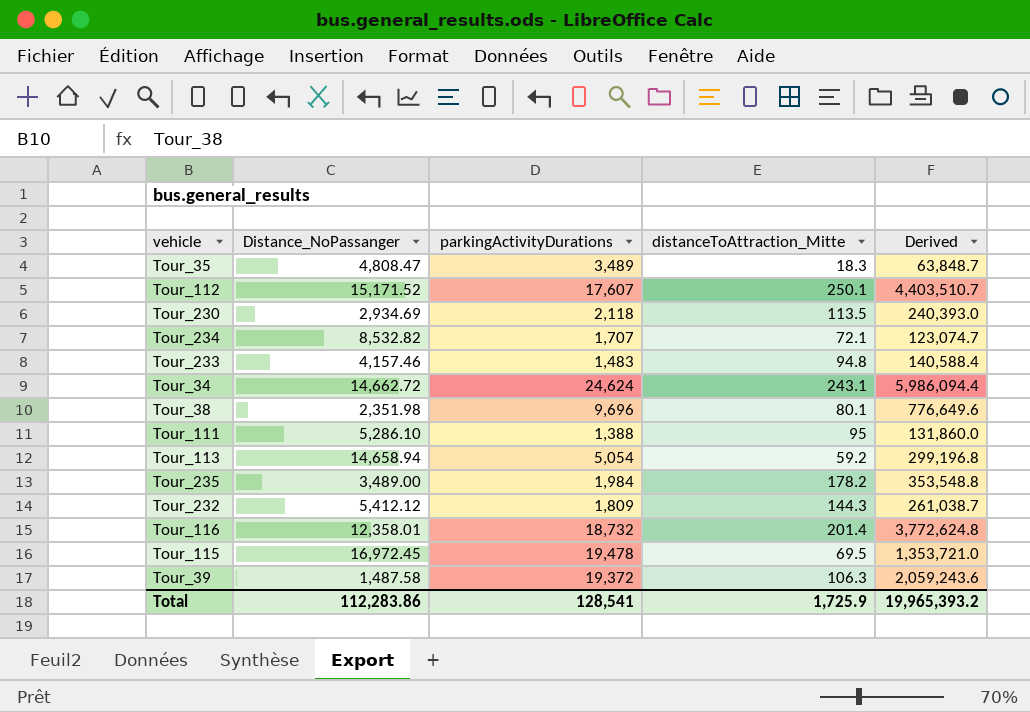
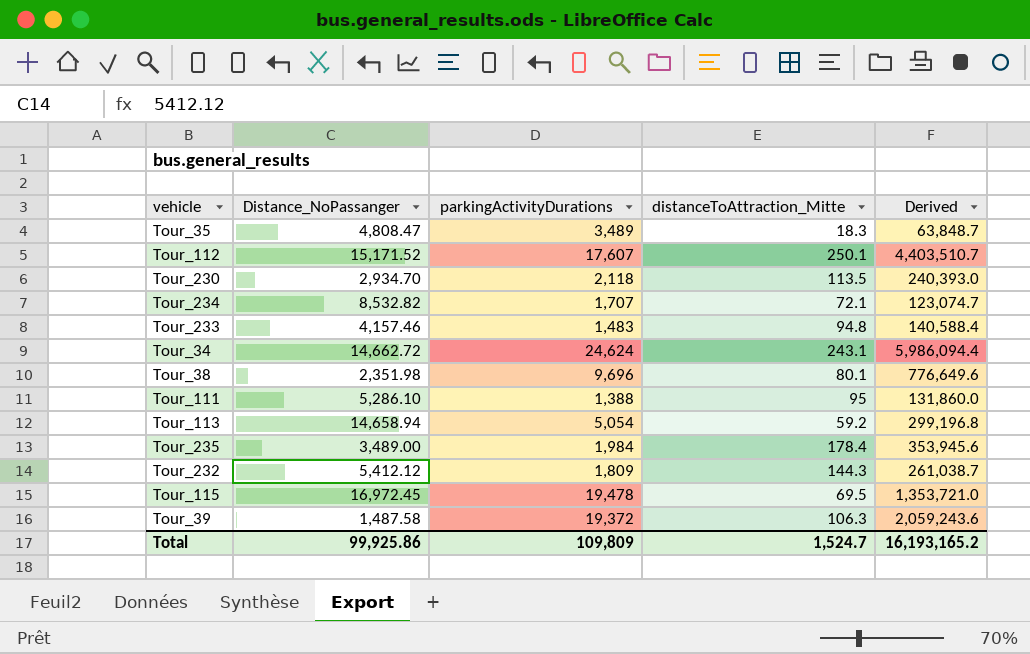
row Tour_116: 12,358.01 | 18,732 | 201.4 | 3,772,624.8 -> none
Tour_230 | Distance_NoPassanger: 2,934.69 -> 2,934.70
Tour_235 | distanceToAttraction_Mitte: 178.2 -> 178.4
Tour_235 | Derived: 353,548.8 -> 353,945.6
Total | Distance_NoPassanger: 112,283.86 -> 99,925.86
Total | parkingActivityDurations: 128,541 -> 109,809
Total | distanceToAttraction_Mitte: 1,725.9 -> 1,524.7
Total | Derived: 19,965,393.2 -> 16,193,165.2

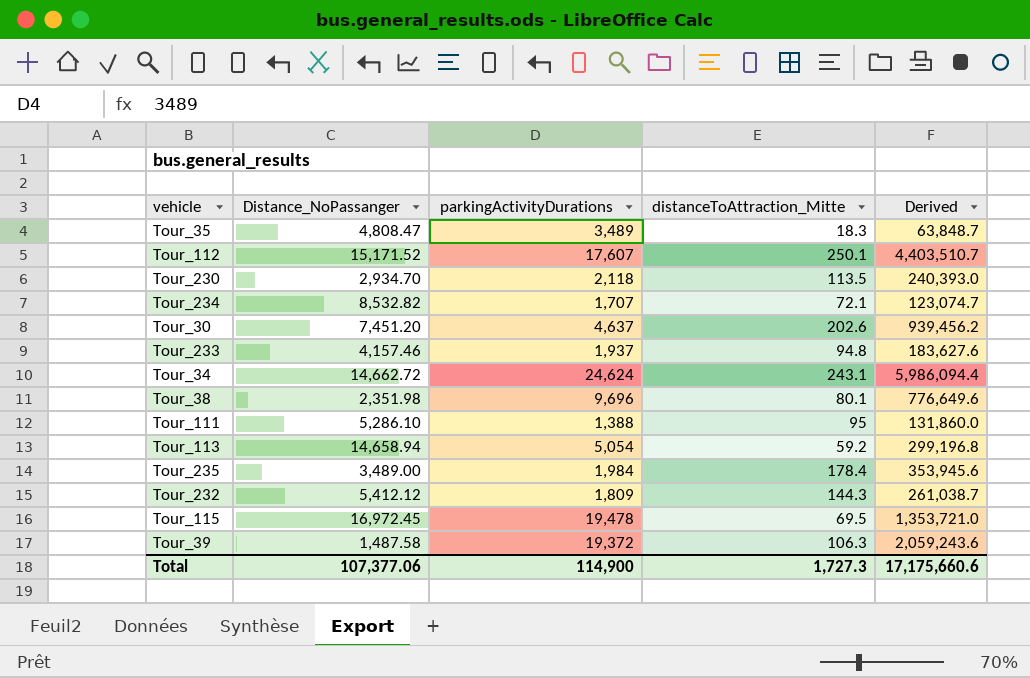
row Tour_30: none -> 7,451.20 | 4,637 | 202.6 | 939,456.2
Tour_233 | parkingActivityDurations: 1,483 -> 1,937
Tour_233 | Derived: 140,588.4 -> 183,627.6
Total | Distance_NoPassanger: 99,925.86 -> 107,377.06
Total | parkingActivityDurations: 109,809 -> 114,900
Total | distanceToAttraction_Mitte: 1,524.7 -> 1,727.3
Total | Derived: 16,193,165.2 -> 17,175,660.6

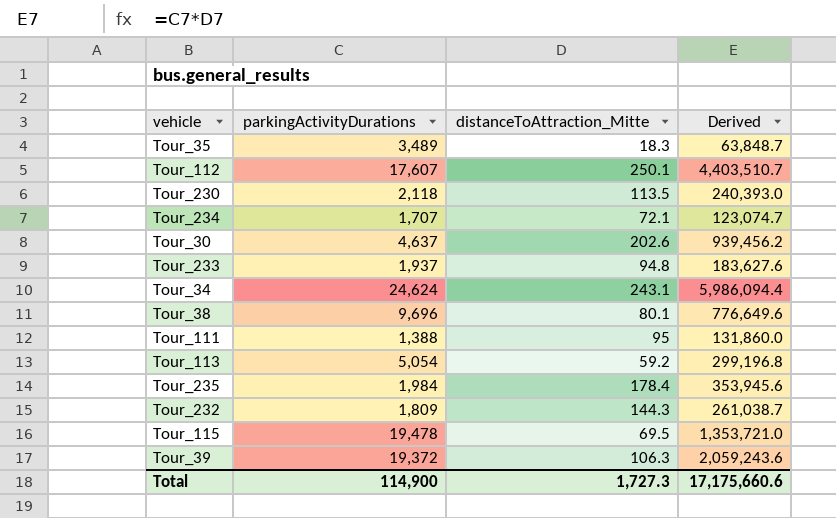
column Distance_NoPassanger | position: 2 -> none

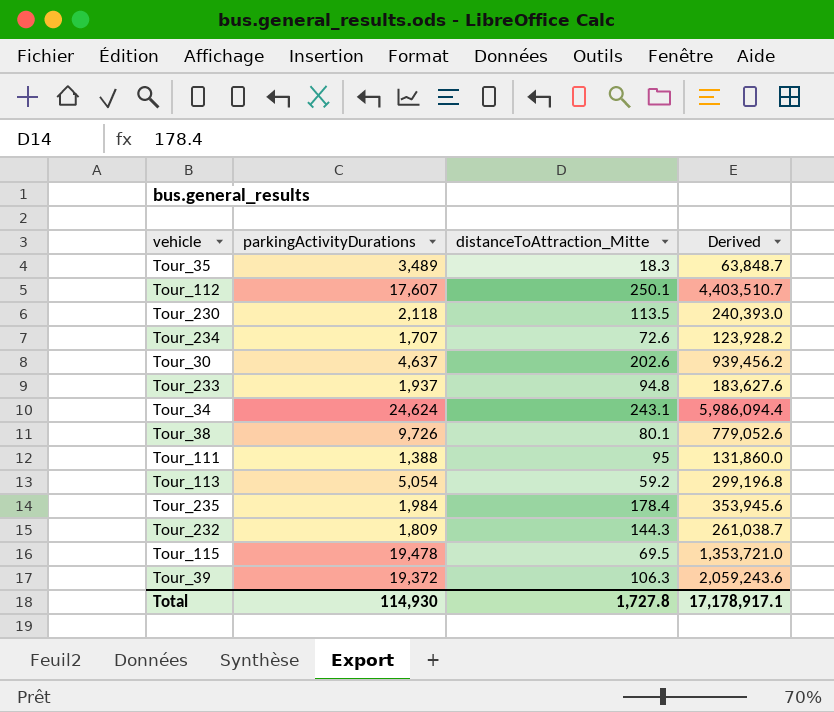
Tour_234 | distanceToAttraction_Mitte: 72.1 -> 72.6
Tour_234 | Derived: 123,074.7 -> 123,928.2
Tour_38 | parkingActivityDurations: 9,696 -> 9,726
Tour_38 | Derived: 776,649.6 -> 779,052.6
Total | parkingActivityDurations: 114,900 -> 114,930
Total | distanceToAttraction_Mitte: 1,727.3 -> 1,727.8
Total | Derived: 17,175,660.6 -> 17,178,917.1

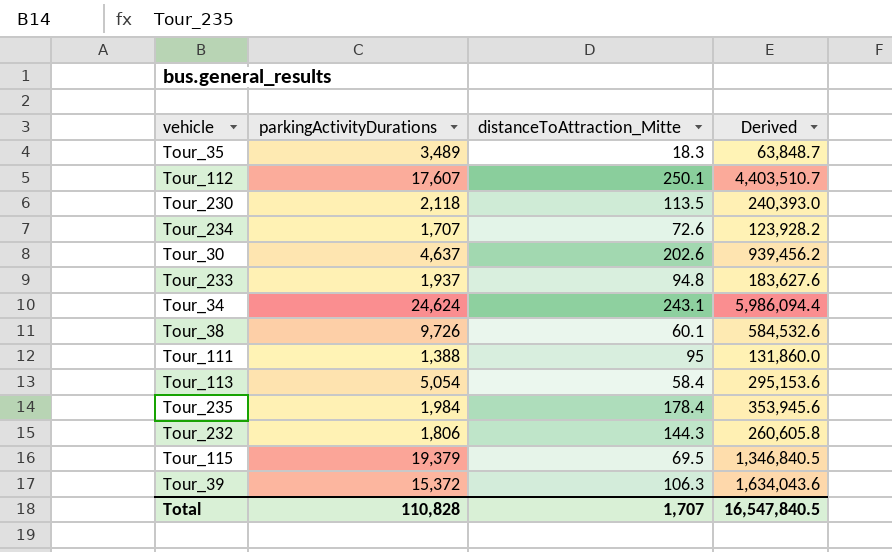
Tour_38 | distanceToAttraction_Mitte: 80.1 -> 60.1
Tour_38 | Derived: 779,052.6 -> 584,532.6
Tour_113 | distanceToAttraction_Mitte: 59.2 -> 58.4
Tour_113 | Derived: 299,196.8 -> 295,153.6
Tour_232 | parkingActivityDurations: 1,809 -> 1,806
Tour_232 | Derived: 261,038.7 -> 260,605.8
Tour_115 | parkingActivityDurations: 19,478 -> 19,379
Tour_115 | Derived: 1,353,721.0 -> 1,346,840.5
Tour_39 | parkingActivityDurations: 19,372 -> 15,372
Tour_39 | Derived: 2,059,243.6 -> 1,634,043.6
Total | parkingActivityDurations: 114,930 -> 110,828
Total | distanceToAttraction_Mitte: 1,727.8 -> 1,707
Total | Derived: 17,178,917.1 -> 16,547,840.5

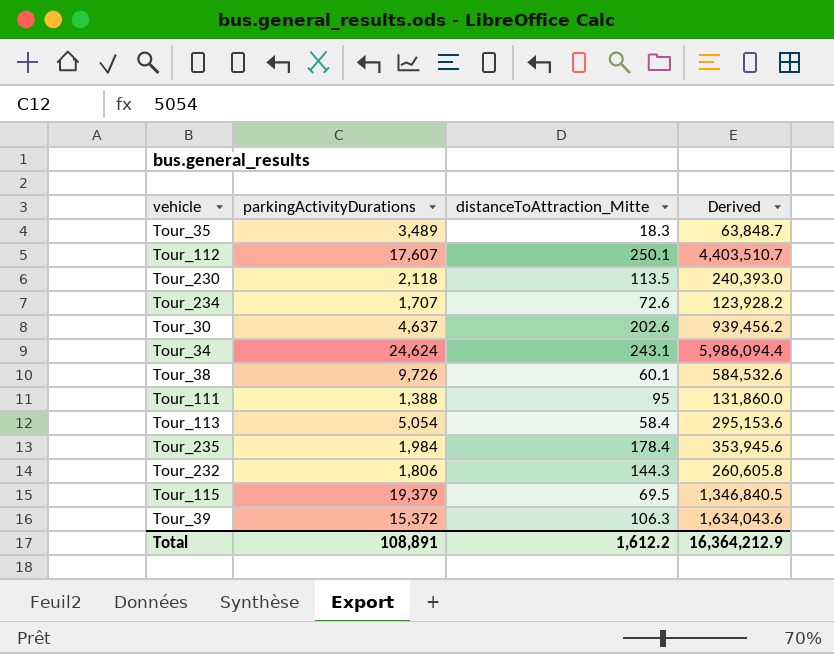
row Tour_233: 1,937 | 94.8 | 183,627.6 -> none
Total | parkingActivityDurations: 110,828 -> 108,891
Total | distanceToAttraction_Mitte: 1,707 -> 1,612.2
Total | Derived: 16,547,840.5 -> 16,364,212.9

